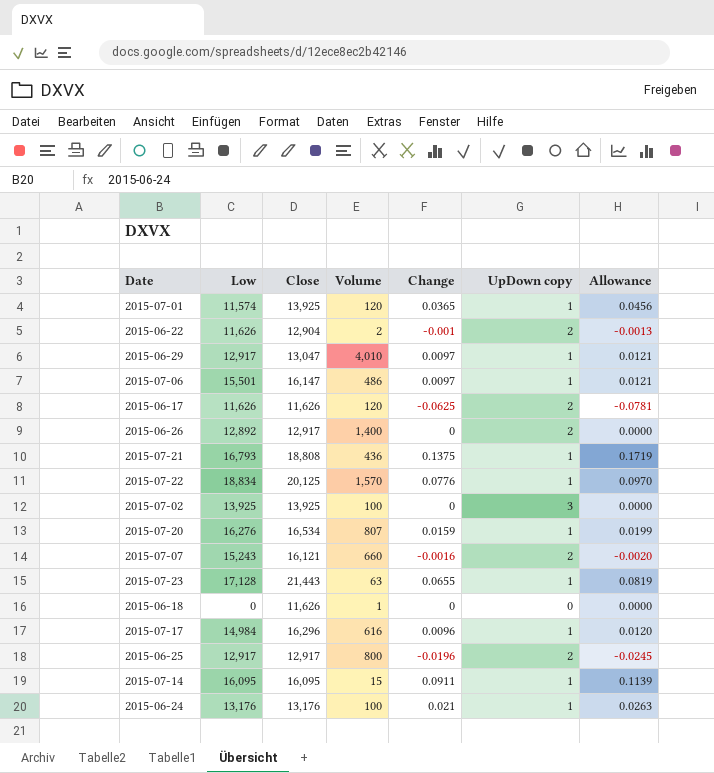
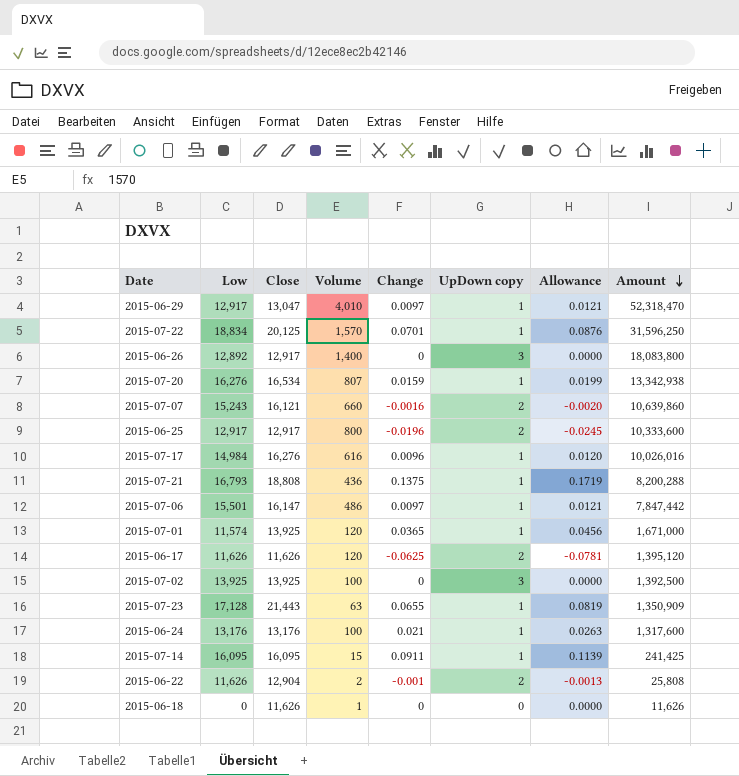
row order: none -> Amount descending
column Amount | formula: none -> [Close] * [Volume]
2015-07-22 | Change: 0.0776 -> 0.0701
2015-07-22 | Allowance: 0.0970 -> 0.0876
2015-06-26 | UpDown copy: 2 -> 3
2015-07-17 | Close: 16,296 -> 16,276

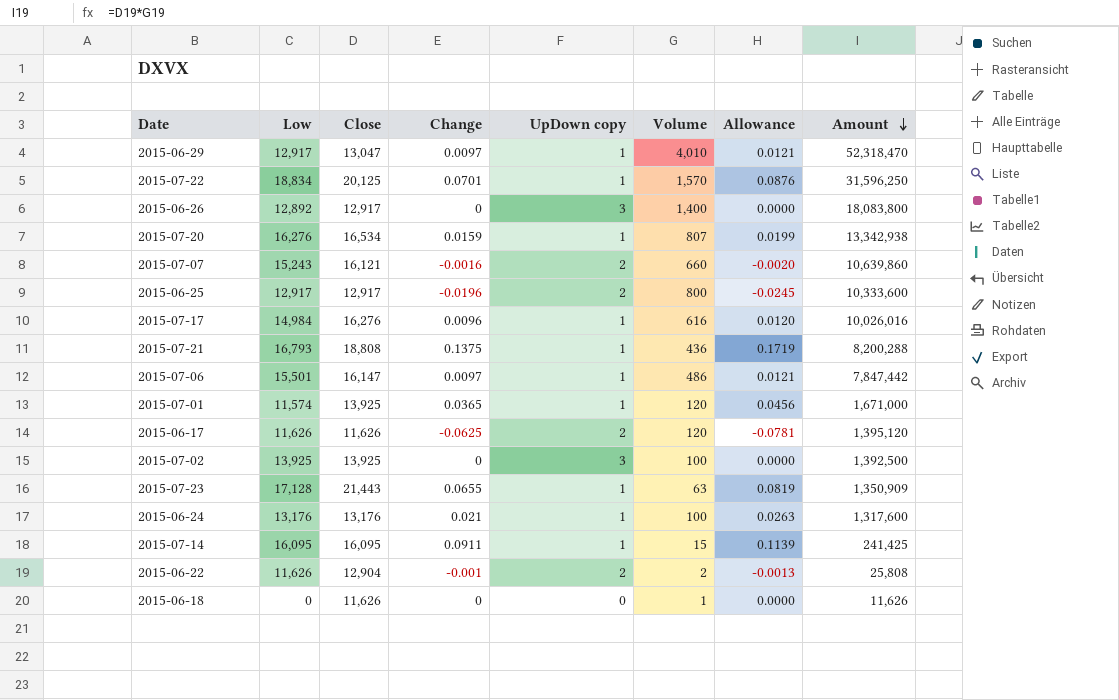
column Volume | position: 4 -> 6

